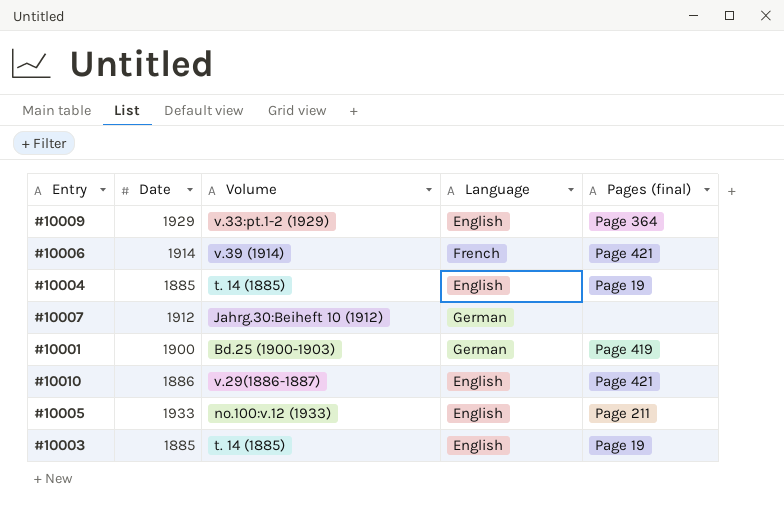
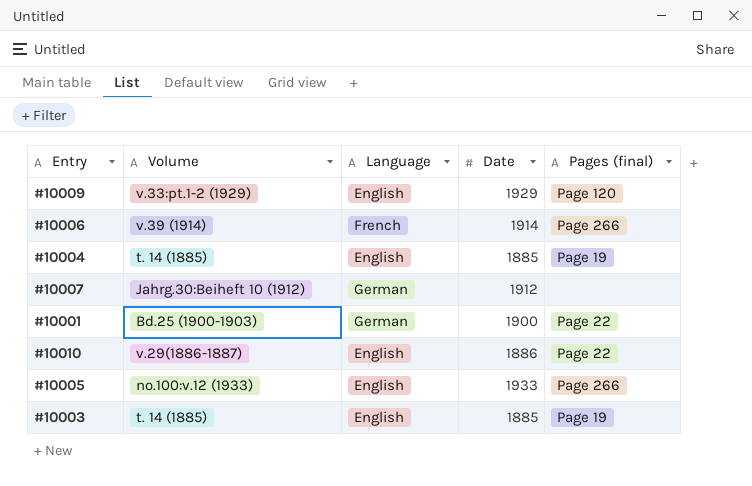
column Date | position: 2 -> 4
#10009 | Pages (final): Page 364 -> Page 120
#10006 | Pages (final): Page 421 -> Page 266
#10001 | Pages (final): Page 419 -> Page 22
#10010 | Pages (final): Page 421 -> Page 22
#10005 | Pages (final): Page 211 -> Page 266

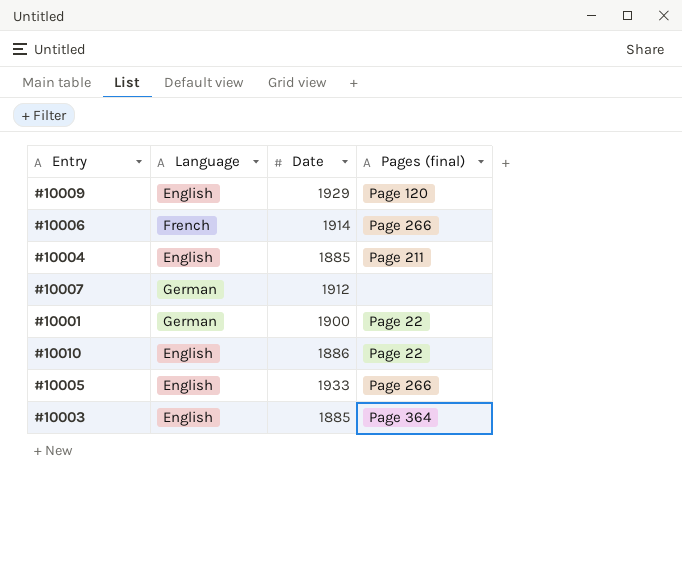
column Volume | position: 2 -> none
#10004 | Pages (final): Page 19 -> Page 211
#10003 | Pages (final): Page 19 -> Page 364

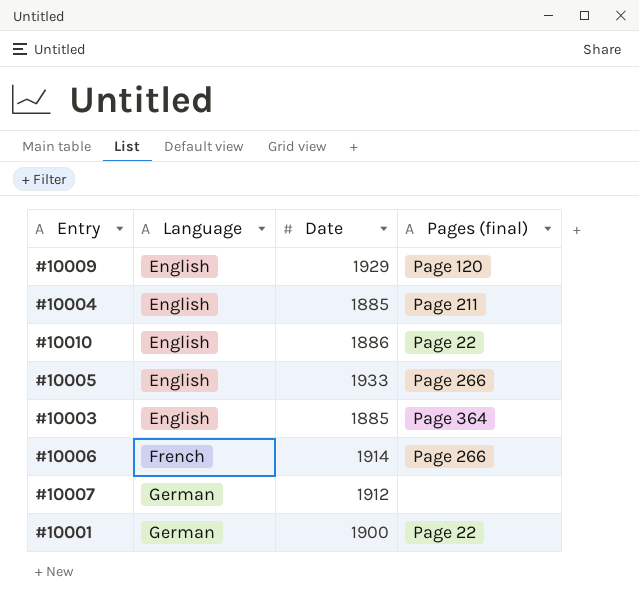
row order: none -> Language ascending

